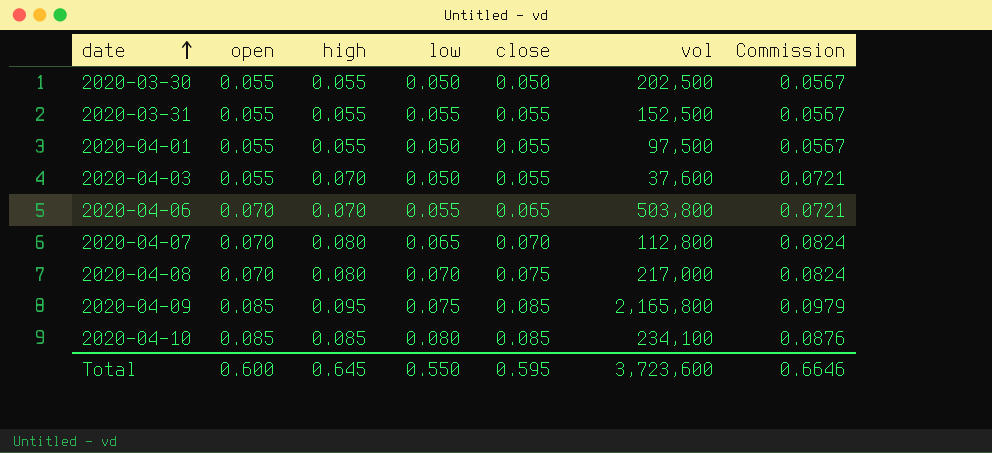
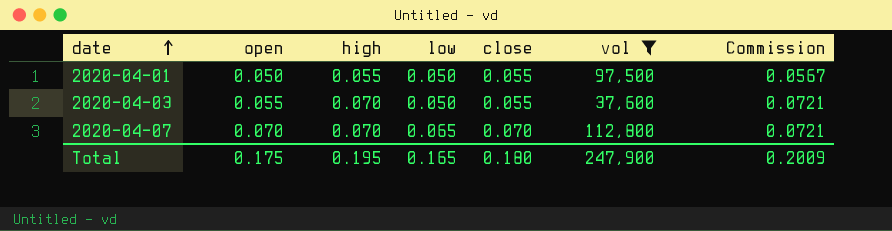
filter: none -> vol <= 112,800
2020-04-01 | open: 0.055 -> 0.050
2020-04-07 | high: 0.080 -> 0.070
2020-04-07 | Commission: 0.0824 -> 0.0721
Total | open: 0.600 -> 0.175
Total | high: 0.645 -> 0.195
Total | low: 0.550 -> 0.165
Total | close: 0.595 -> 0.180
Total | vol: 3,723,600 -> 247,900
Total | Commission: 0.6646 -> 0.2009

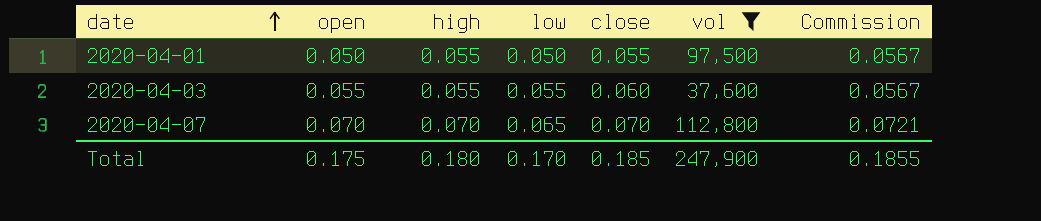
2020-04-03 | high: 0.070 -> 0.055
2020-04-03 | low: 0.050 -> 0.055
2020-04-03 | close: 0.055 -> 0.060
2020-04-03 | Commission: 0.0721 -> 0.0567
Total | high: 0.195 -> 0.180
Total | low: 0.165 -> 0.170
Total | close: 0.180 -> 0.185
Total | Commission: 0.2009 -> 0.1855

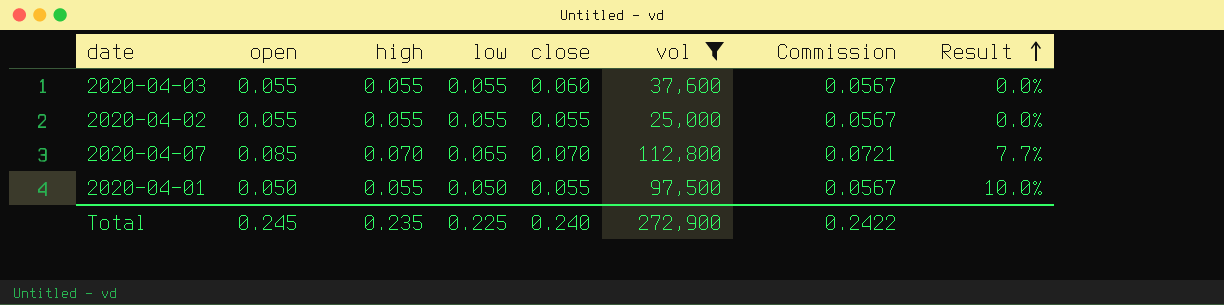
row order: date ascending -> Result ascending
column Result | formula: none -> ([high] - [low]) / [low]
row 2020-04-02: none -> 0.055 | 0.055 | 0.055 | 0.055 | 25,000 | 0.0567 | 0.0%
2020-04-07 | open: 0.070 -> 0.085
Total | open: 0.175 -> 0.245
Total | high: 0.180 -> 0.235
Total | low: 0.170 -> 0.225
Total | close: 0.185 -> 0.240
Total | vol: 247,900 -> 272,900
Total | Commission: 0.1855 -> 0.2422

